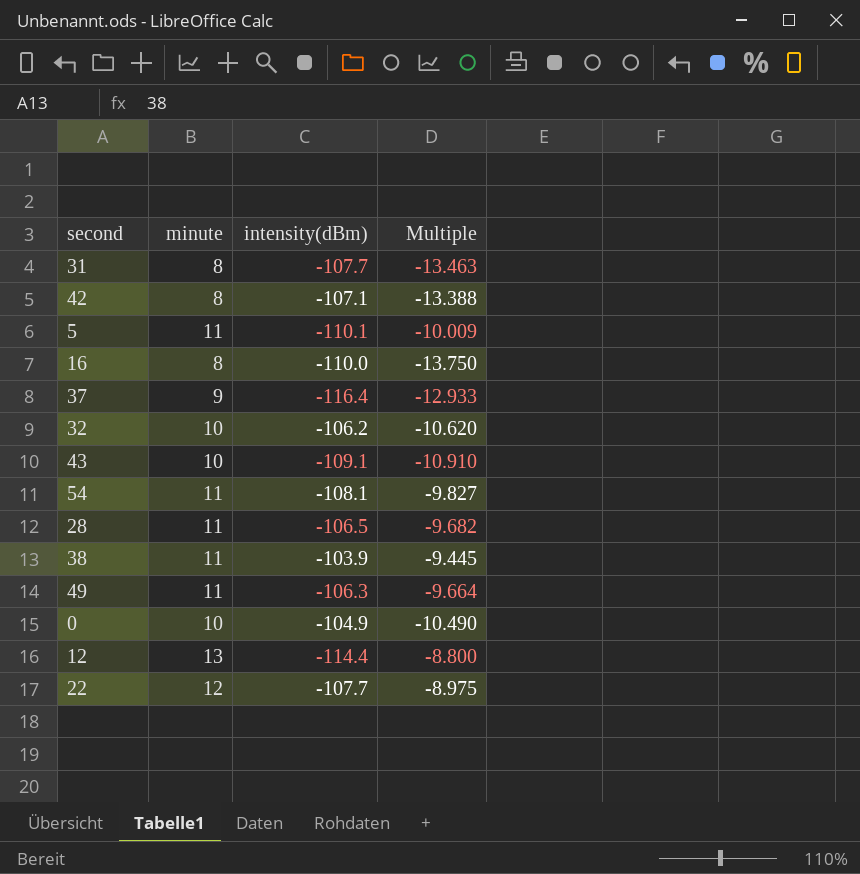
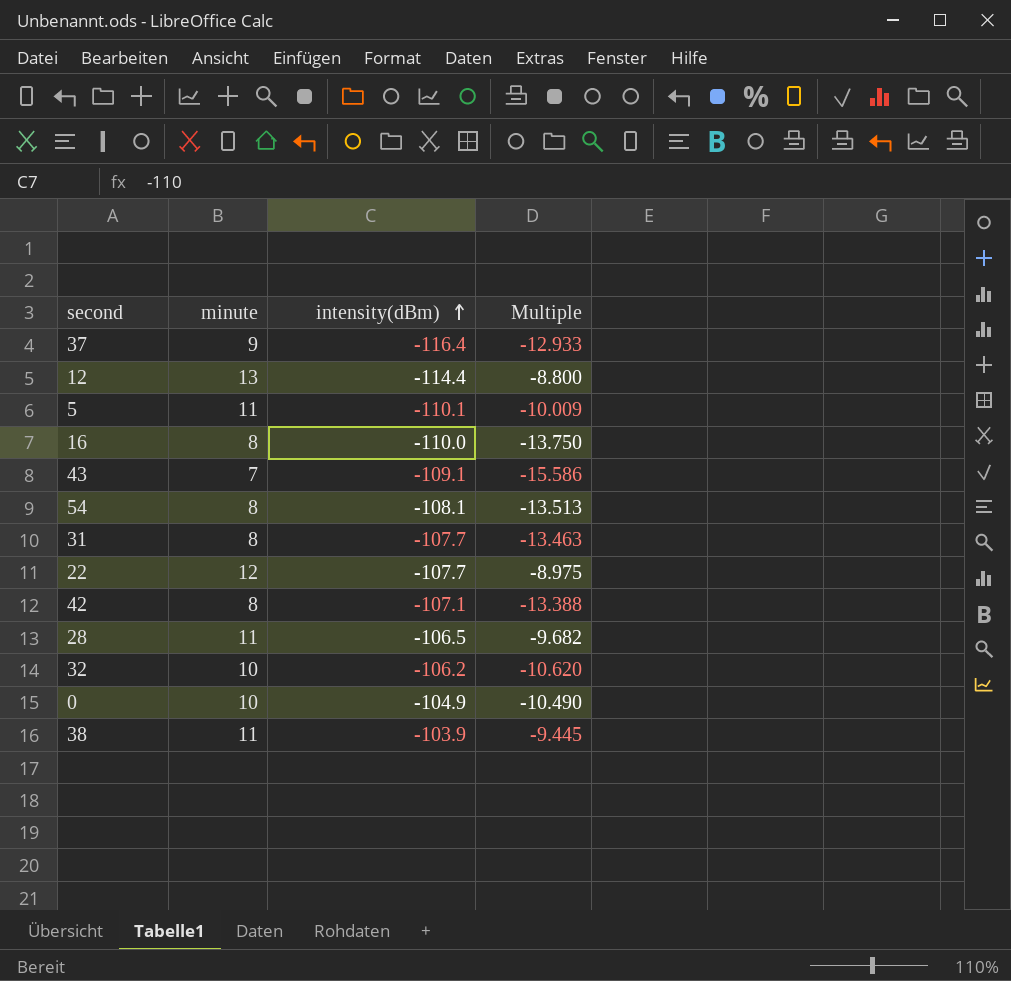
row order: none -> intensity(dBm) ascending
row 49: 11 | -106.3 | -9.664 -> none
43 | minute: 10 -> 7
43 | Multiple: -10.910 -> -15.586
54 | minute: 11 -> 8
54 | Multiple: -9.827 -> -13.513

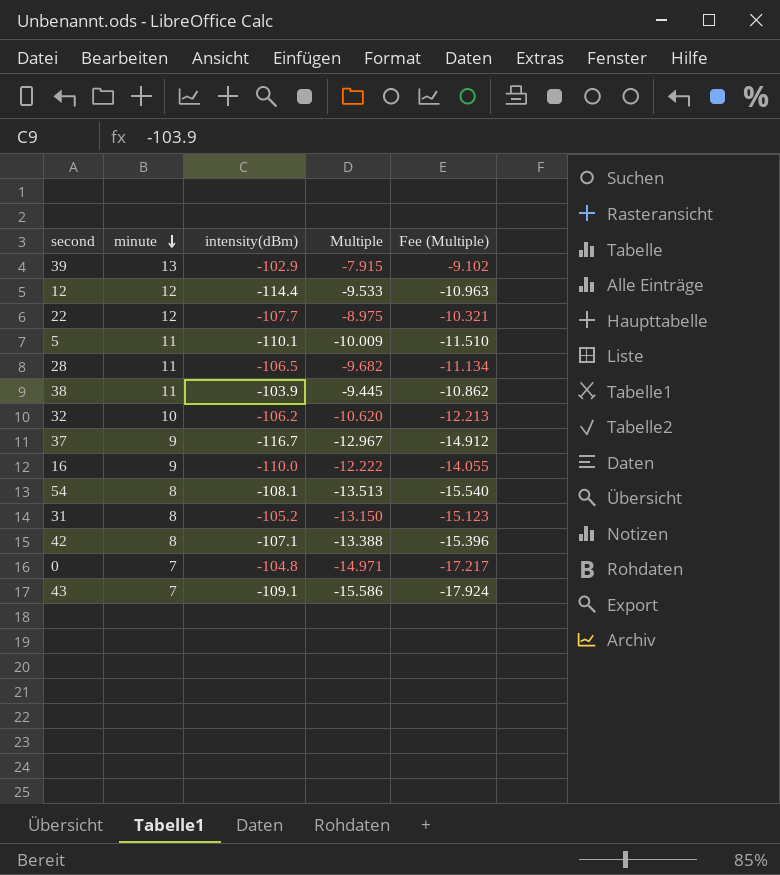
row order: intensity(dBm) ascending -> minute descending
column Fee (Multiple) | formula: none -> [Multiple] * 1.15
row 39: none -> 13 | -102.9 | -7.915 | -9.102
12 | minute: 13 -> 12
12 | Multiple: -8.800 -> -9.533
37 | intensity(dBm): -116.4 -> -116.7
37 | Multiple: -12.933 -> -12.967
16 | minute: 8 -> 9
16 | Multiple: -13.750 -> -12.222
31 | intensity(dBm): -107.7 -> -105.2
31 | Multiple: -13.463 -> -13.150
0 | minute: 10 -> 7
0 | intensity(dBm): -104.9 -> -104.8
0 | Multiple: -10.490 -> -14.971

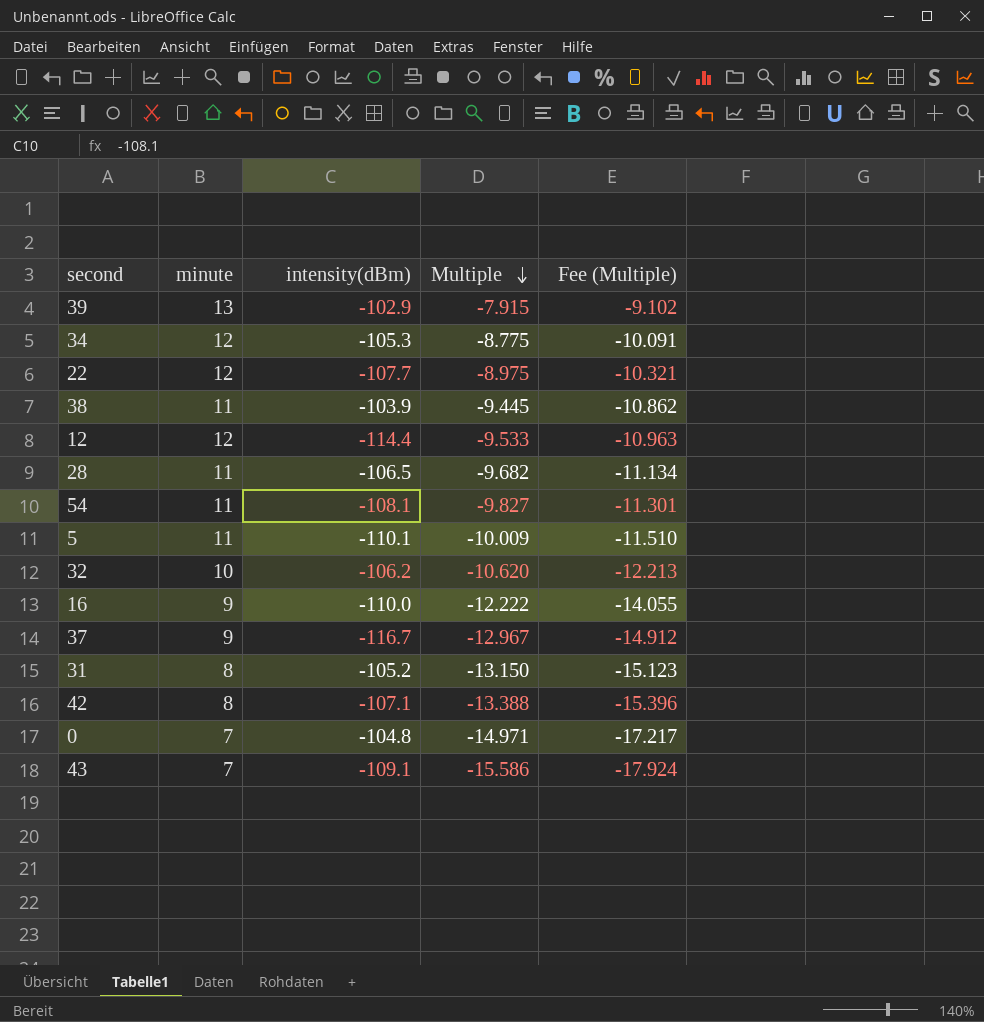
row order: minute descending -> Multiple descending
row 34: none -> 12 | -105.3 | -8.775 | -10.091
54 | minute: 8 -> 11
54 | Multiple: -13.513 -> -9.827
54 | Fee (Multiple): -15.540 -> -11.301

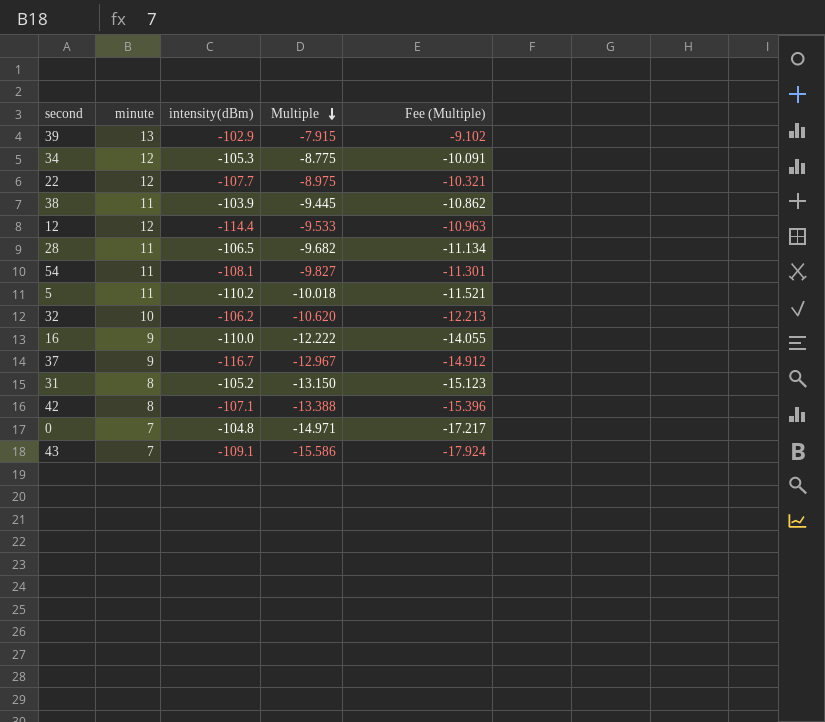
5 | intensity(dBm): -110.1 -> -110.2
5 | Multiple: -10.009 -> -10.018
5 | Fee (Multiple): -11.510 -> -11.521

